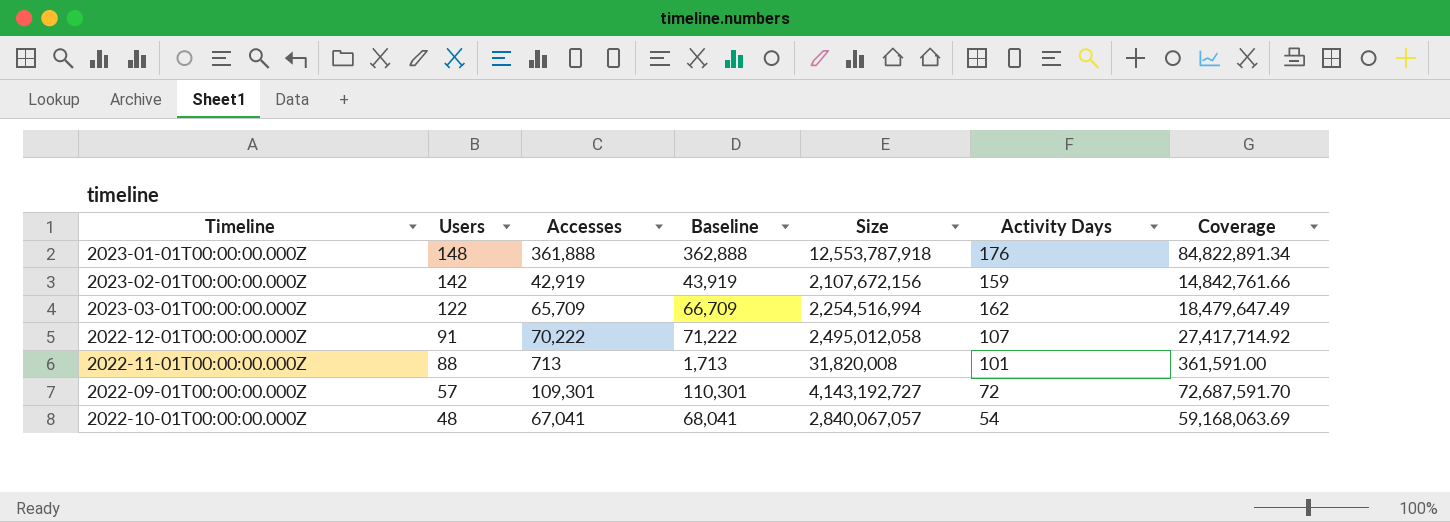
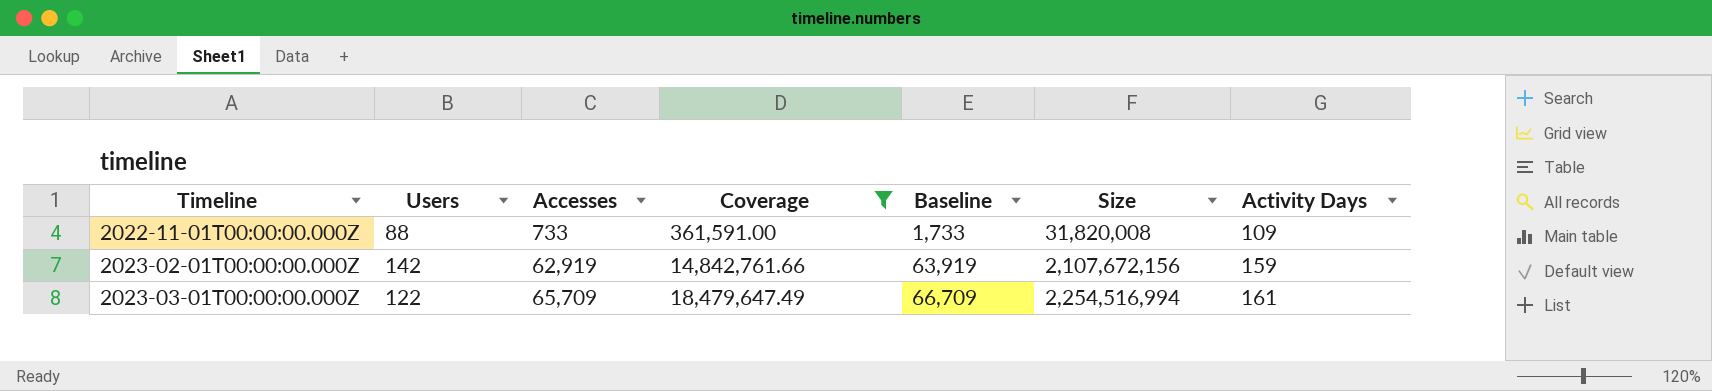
filter: none -> Coverage <= 18,479,647.49
row order: Users descending -> Timeline ascending
column Coverage | position: 7 -> 4
2022-11-01T00:00:00.000Z | Accesses: 713 -> 733
2022-11-01T00:00:00.000Z | Baseline: 1,713 -> 1,733
2022-11-01T00:00:00.000Z | Activity Days: 101 -> 109
2023-02-01T00:00:00.000Z | Accesses: 42,919 -> 62,919
2023-02-01T00:00:00.000Z | Baseline: 43,919 -> 63,919
2023-03-01T00:00:00.000Z | Activity Days: 162 -> 161

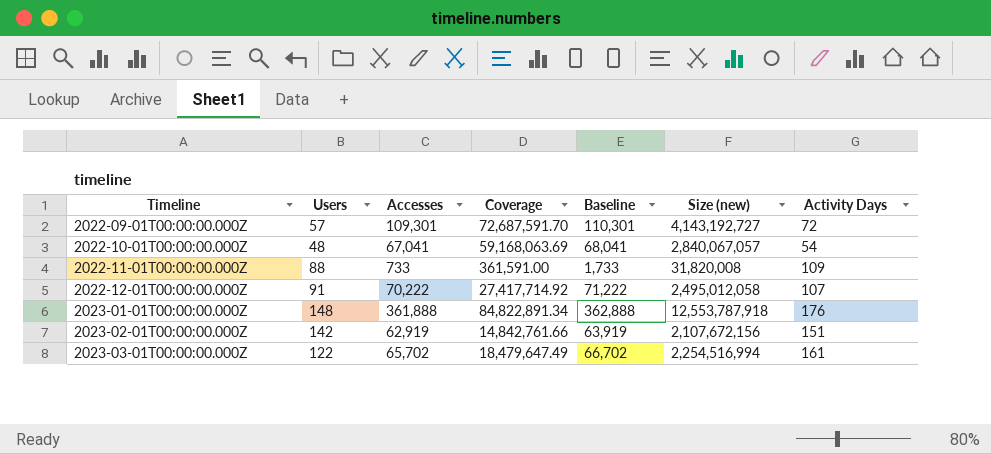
filter: Coverage <= 18,479,647.49 -> none
column name: Size -> Size (new)
2023-02-01T00:00:00.000Z | Activity Days: 159 -> 151
2023-03-01T00:00:00.000Z | Accesses: 65,709 -> 65,702
2023-03-01T00:00:00.000Z | Baseline: 66,709 -> 66,702

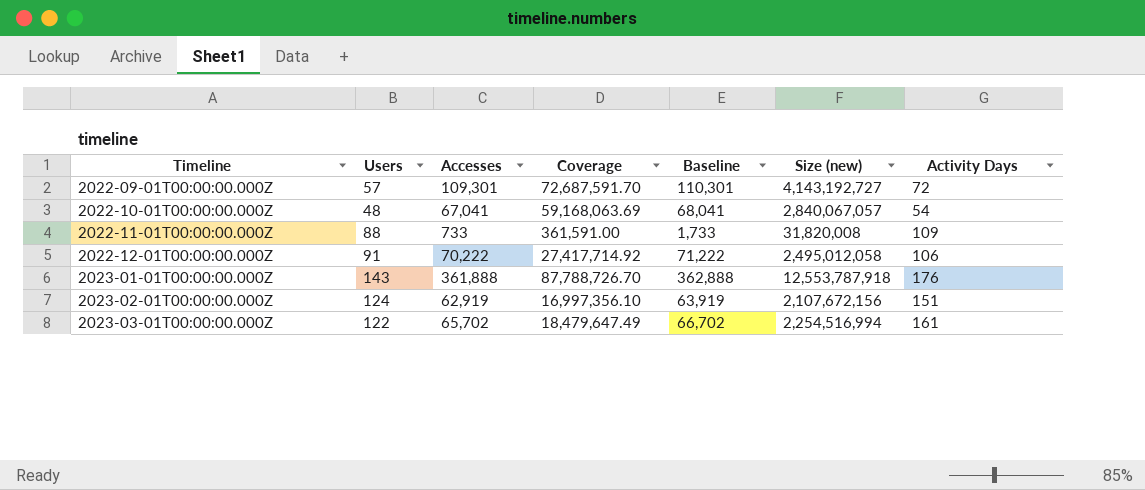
2022-12-01T00:00:00.000Z | Activity Days: 107 -> 106
2023-01-01T00:00:00.000Z | Users: 148 -> 143
2023-01-01T00:00:00.000Z | Coverage: 84,822,891.34 -> 87,788,726.70
2023-02-01T00:00:00.000Z | Users: 142 -> 124
2023-02-01T00:00:00.000Z | Coverage: 14,842,761.66 -> 16,997,356.10

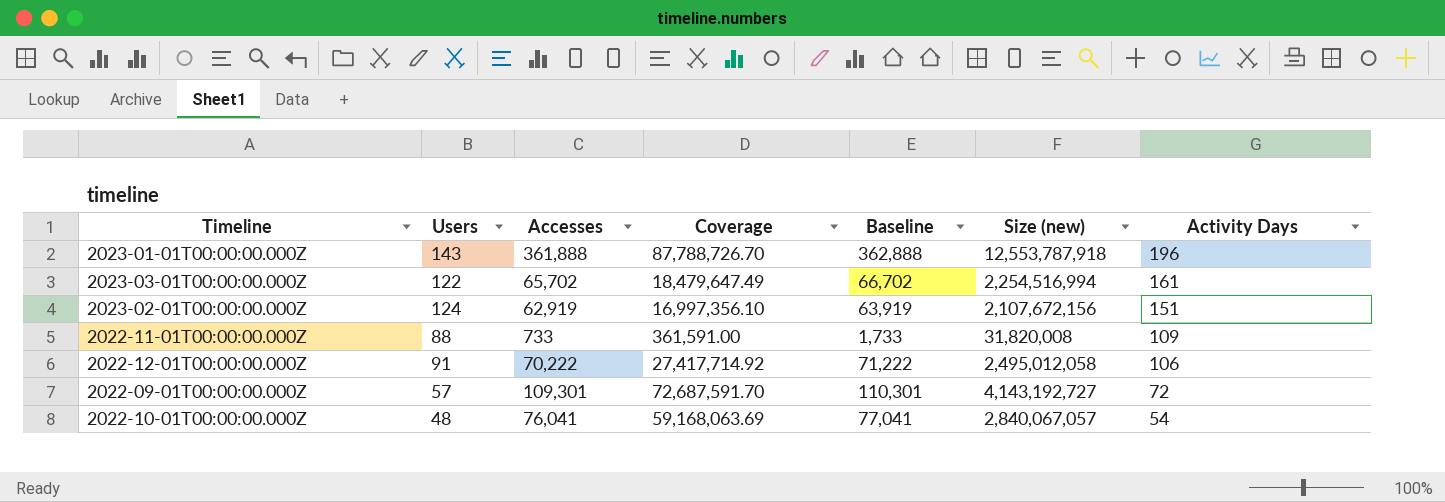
row order: Timeline ascending -> Activity Days descending
2023-01-01T00:00:00.000Z | Activity Days: 176 -> 196
2022-10-01T00:00:00.000Z | Accesses: 67,041 -> 76,041
2022-10-01T00:00:00.000Z | Baseline: 68,041 -> 77,041

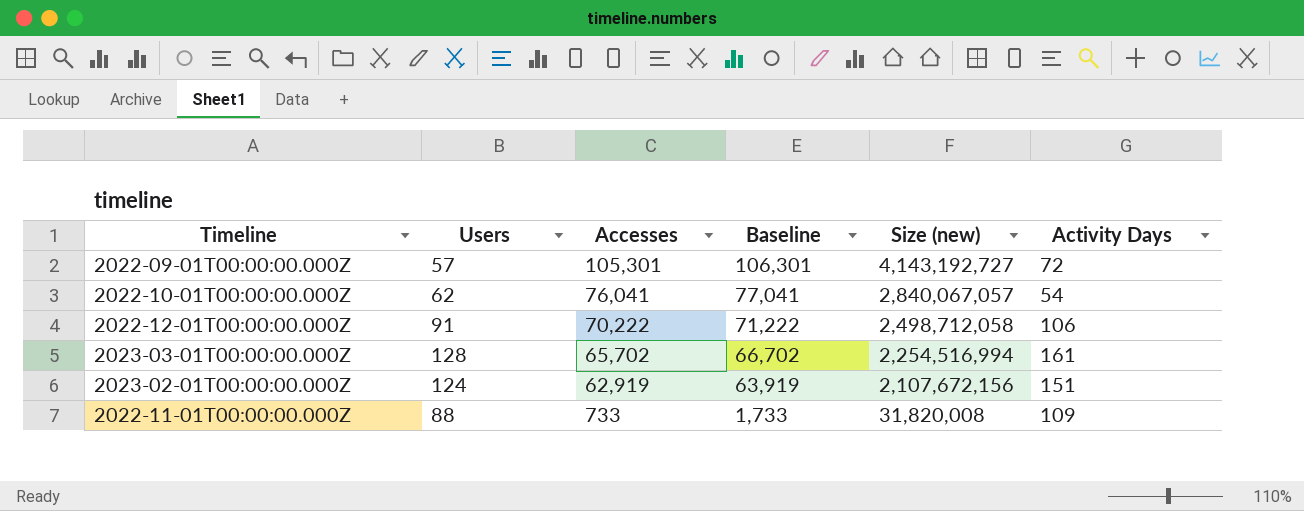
row order: Activity Days descending -> Accesses descending
column Coverage | formula: [Size (new)] / [Users] -> none
row 2023-01-01T00:00:00.000Z: 143 | 361,888 | 87,788,726.70 | 362,888 | 12,553,787,918 | 196 -> none
2022-09-01T00:00:00.000Z | Accesses: 109,301 -> 105,301
2022-09-01T00:00:00.000Z | Baseline: 110,301 -> 106,301
2022-10-01T00:00:00.000Z | Users: 48 -> 62
2022-12-01T00:00:00.000Z | Size (new): 2,495,012,058 -> 2,498,712,058
2023-03-01T00:00:00.000Z | Users: 122 -> 128

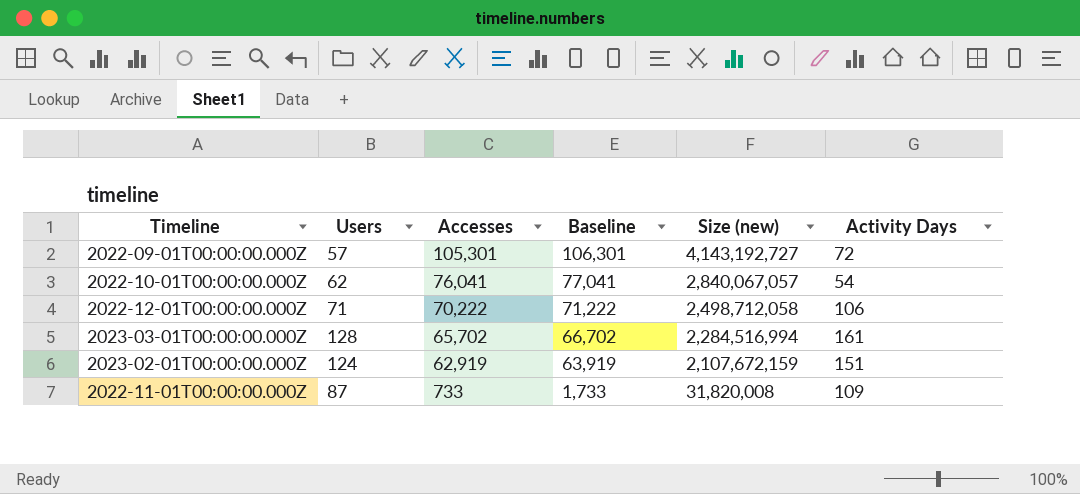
2022-12-01T00:00:00.000Z | Users: 91 -> 71
2023-03-01T00:00:00.000Z | Size (new): 2,254,516,994 -> 2,284,516,994
2023-02-01T00:00:00.000Z | Size (new): 2,107,672,156 -> 2,107,672,159
2022-11-01T00:00:00.000Z | Users: 88 -> 87

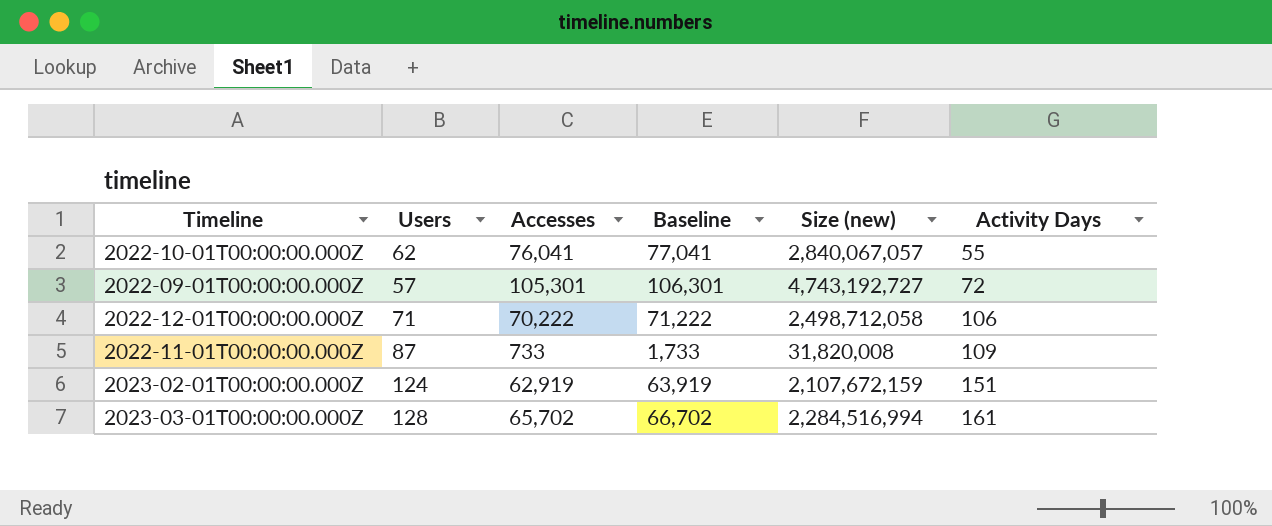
row order: Accesses descending -> Activity Days ascending
2022-10-01T00:00:00.000Z | Activity Days: 54 -> 55
2022-09-01T00:00:00.000Z | Size (new): 4,143,192,727 -> 4,743,192,727

